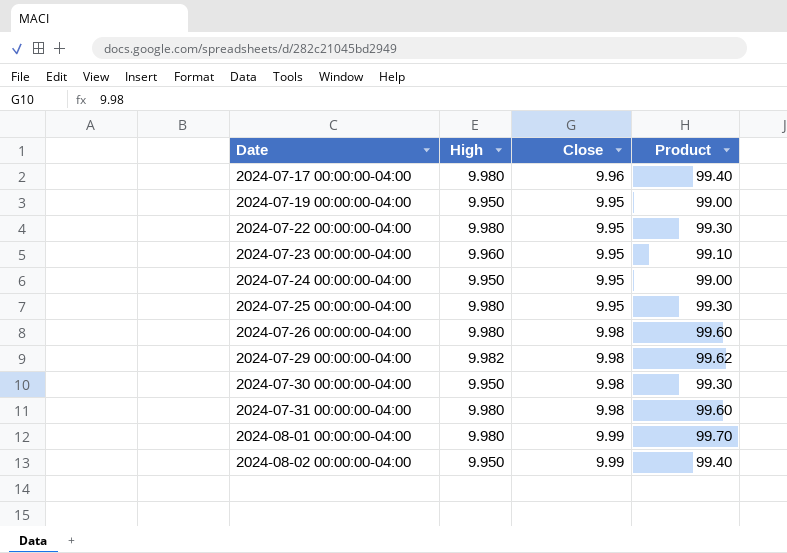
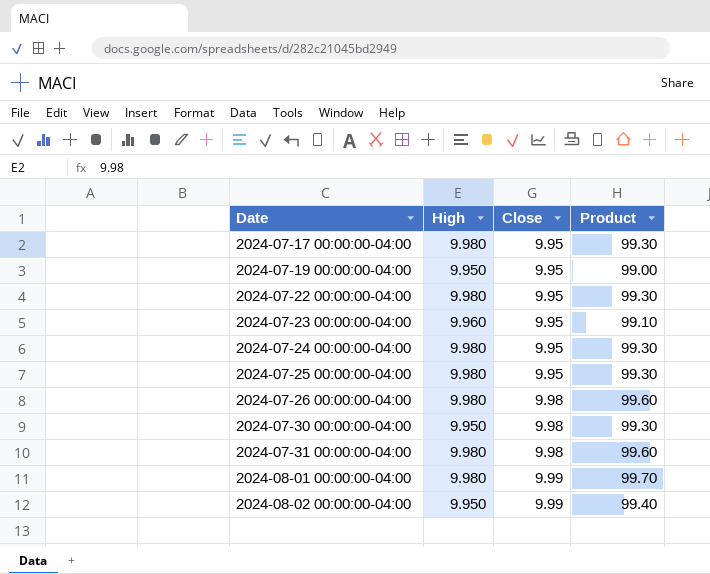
row 2024-07-29 00:00:00-04:00: 9.982 | 9.98 | 99.62 -> none
2024-07-17 00:00:00-04:00 | Close: 9.96 -> 9.95
2024-07-17 00:00:00-04:00 | Product: 99.40 -> 99.30
2024-07-24 00:00:00-04:00 | High: 9.950 -> 9.980
2024-07-24 00:00:00-04:00 | Product: 99.00 -> 99.30

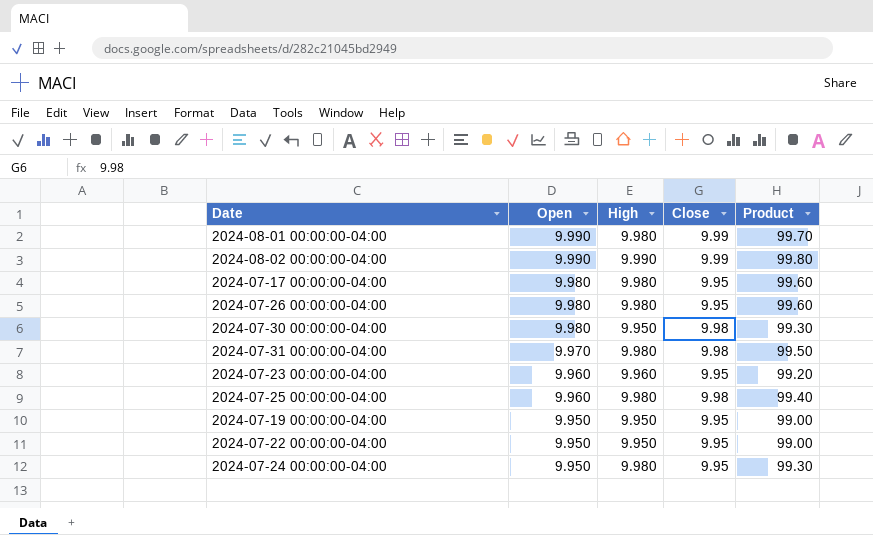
row order: Date ascending -> Open descending
column Open | position: none -> 2
column Product | formula: [High] * [Close] -> [Open] * [High]
2024-08-02 00:00:00-04:00 | High: 9.950 -> 9.990
2024-07-26 00:00:00-04:00 | Close: 9.98 -> 9.95
2024-07-25 00:00:00-04:00 | Close: 9.95 -> 9.98
2024-07-22 00:00:00-04:00 | High: 9.980 -> 9.950

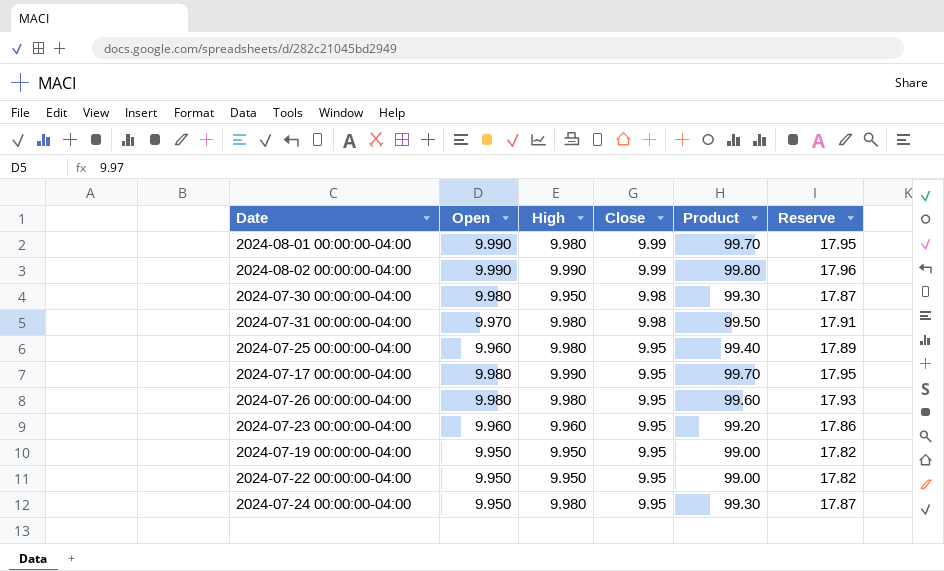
row order: Open descending -> Close descending
column Reserve | formula: none -> [Product] * 0.18
2024-07-25 00:00:00-04:00 | Close: 9.98 -> 9.95
2024-07-17 00:00:00-04:00 | High: 9.980 -> 9.990
2024-07-17 00:00:00-04:00 | Product: 99.60 -> 99.70

